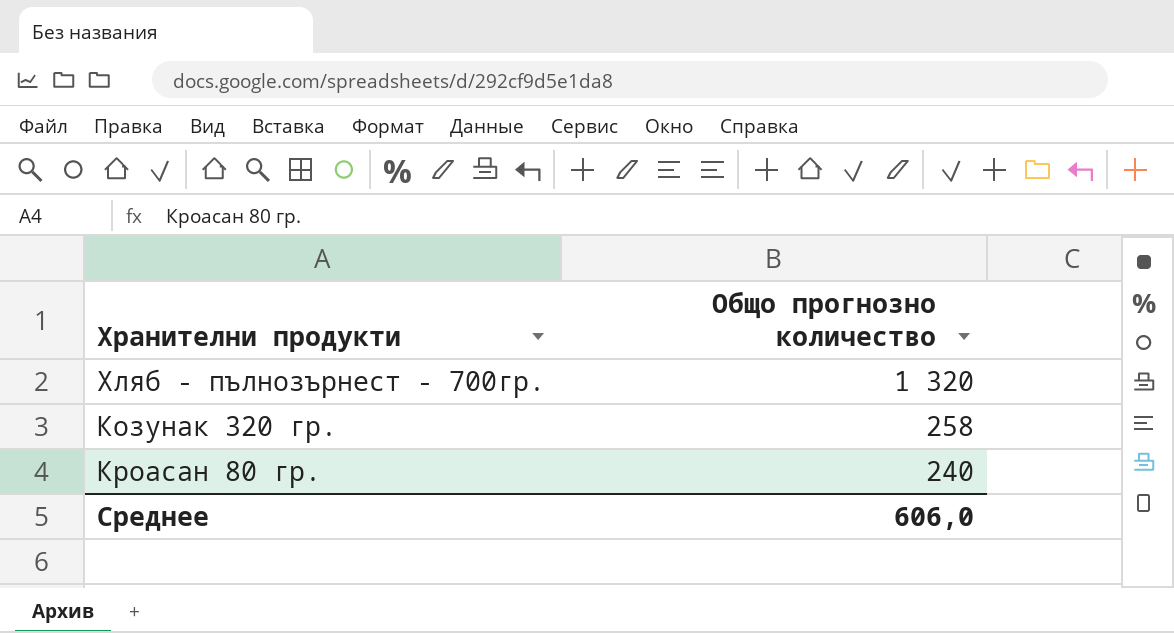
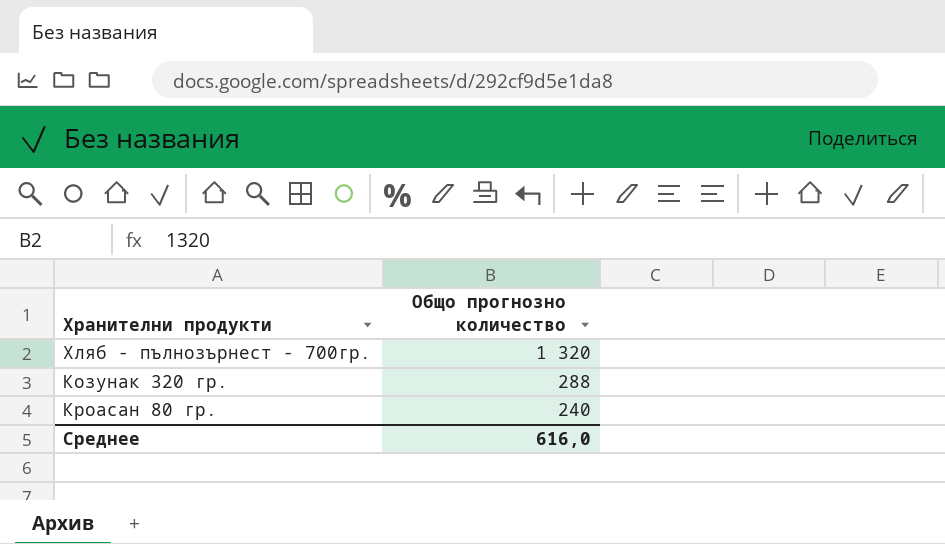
Козунак 320 гр. | Общо прогнозно количество: 258 -> 288
Среднее | Общо прогнозно количество: 606,0 -> 616,0

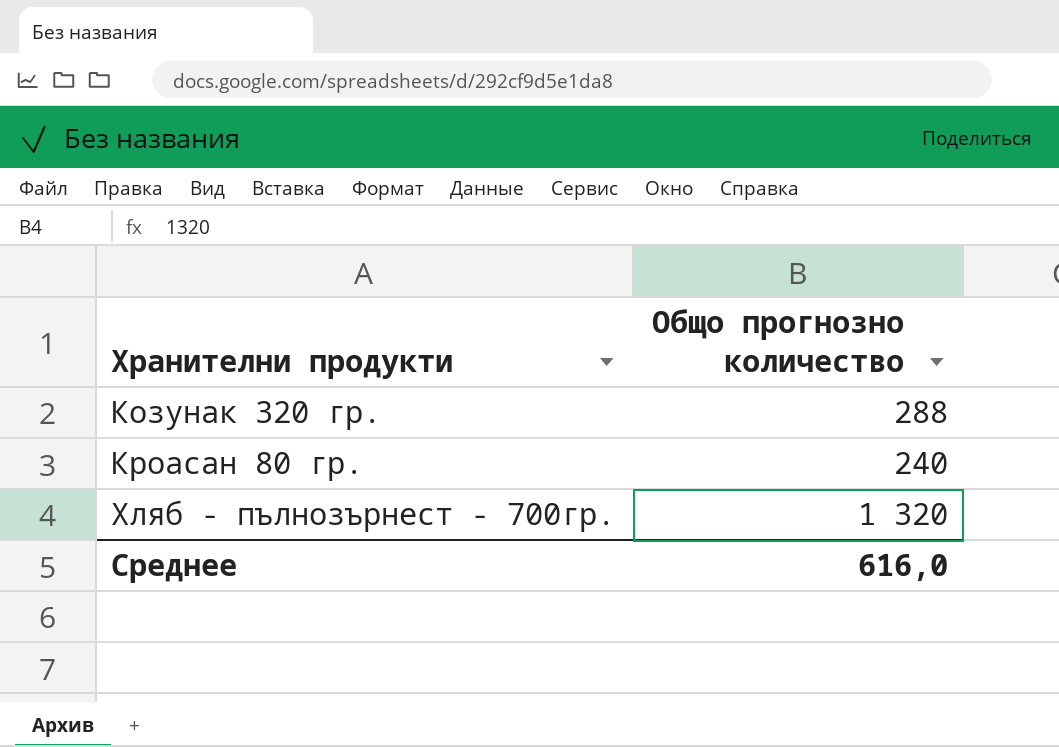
row order: Общо прогнозно количество descending -> Хранителни продукти ascending

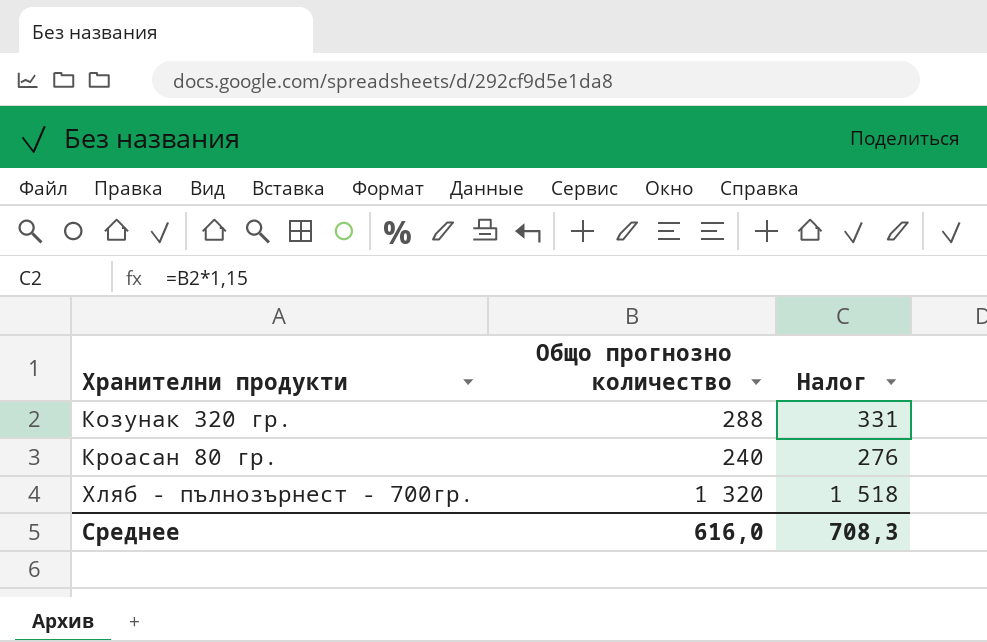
column Налог | formula: none -> [Общо прогнозно количество] * 1,15

